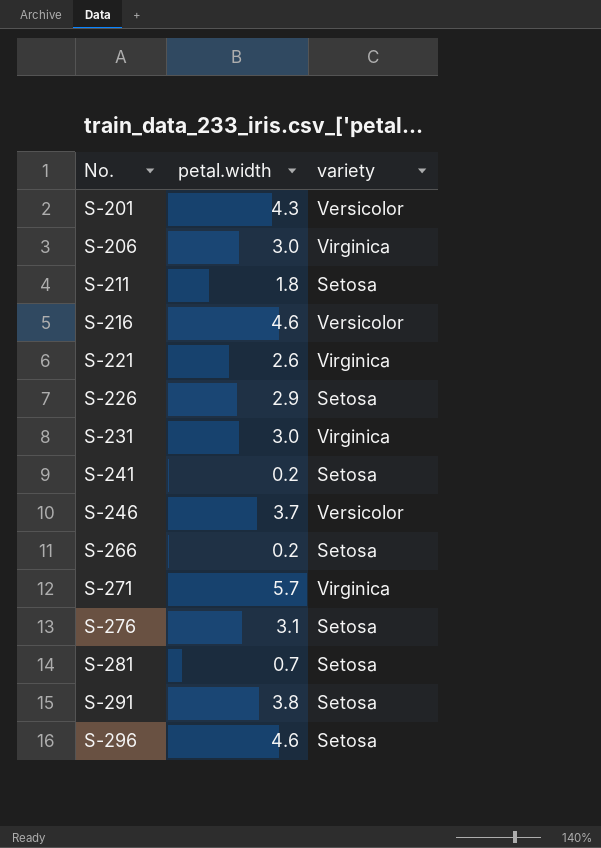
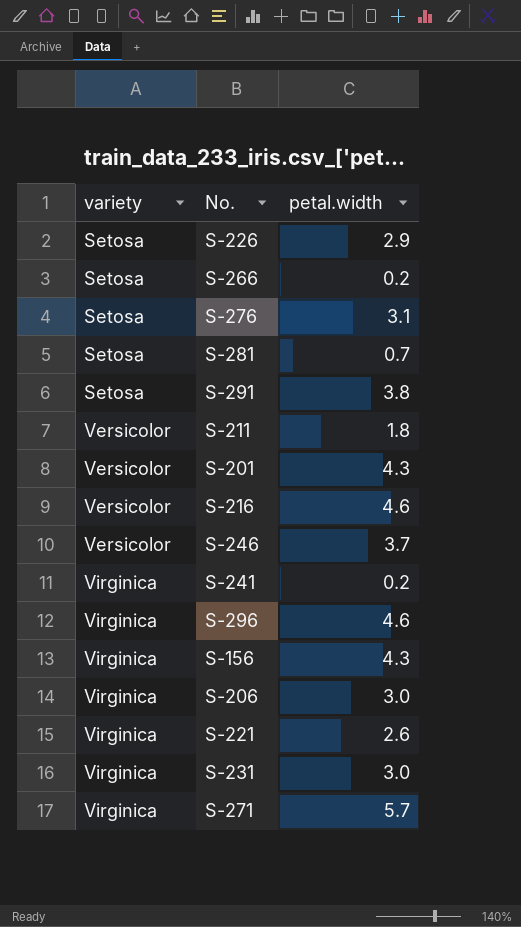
row order: No. ascending -> variety ascending
column variety | position: 3 -> 1
S-211 | variety: Setosa -> Versicolor
S-241 | variety: Setosa -> Virginica
S-296 | variety: Setosa -> Virginica
row S-156: none -> Virginica | 4.3

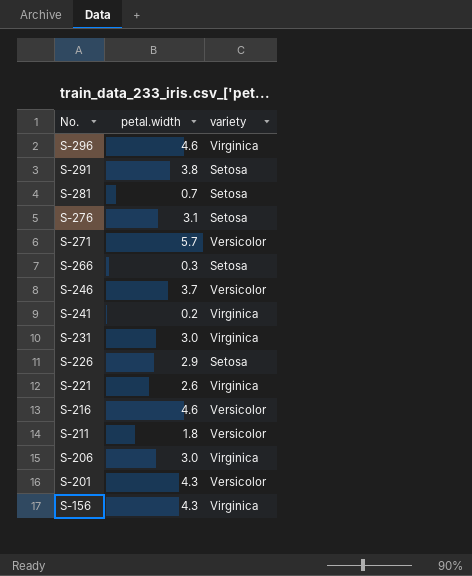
row order: variety ascending -> No. descending
column variety | position: 1 -> 3
S-271 | variety: Virginica -> Versicolor
S-266 | petal.width: 0.2 -> 0.3

